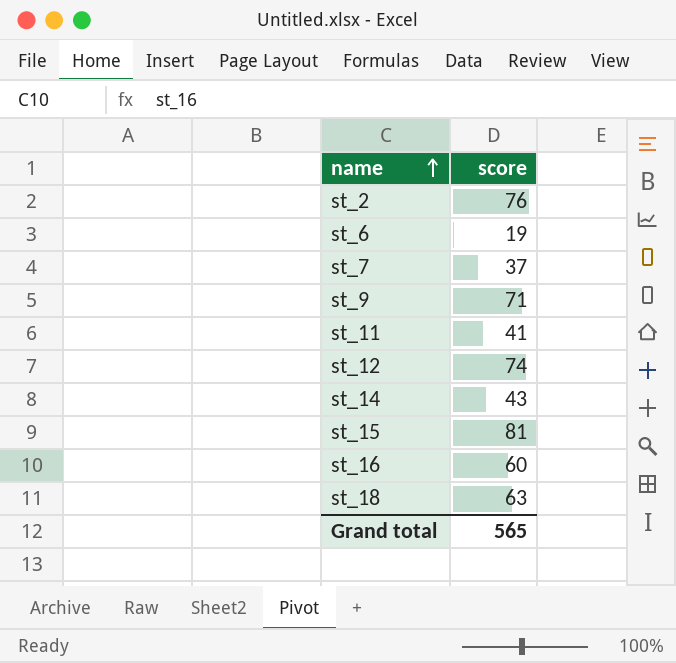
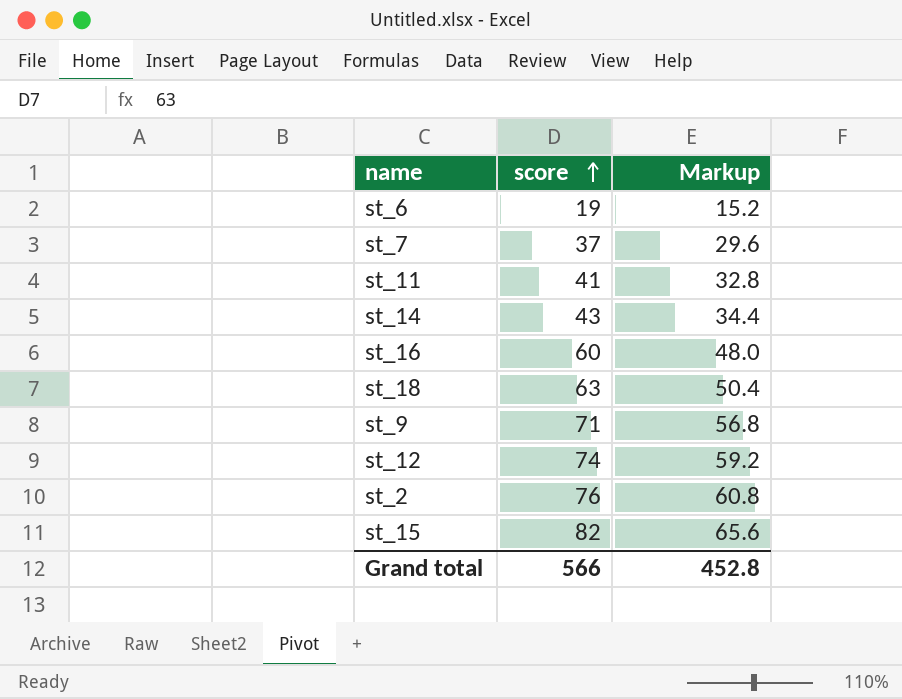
row order: name ascending -> score ascending
column Markup | formula: none -> [score] * 0.8
st_15 | score: 81 -> 82
Grand total | score: 565 -> 566

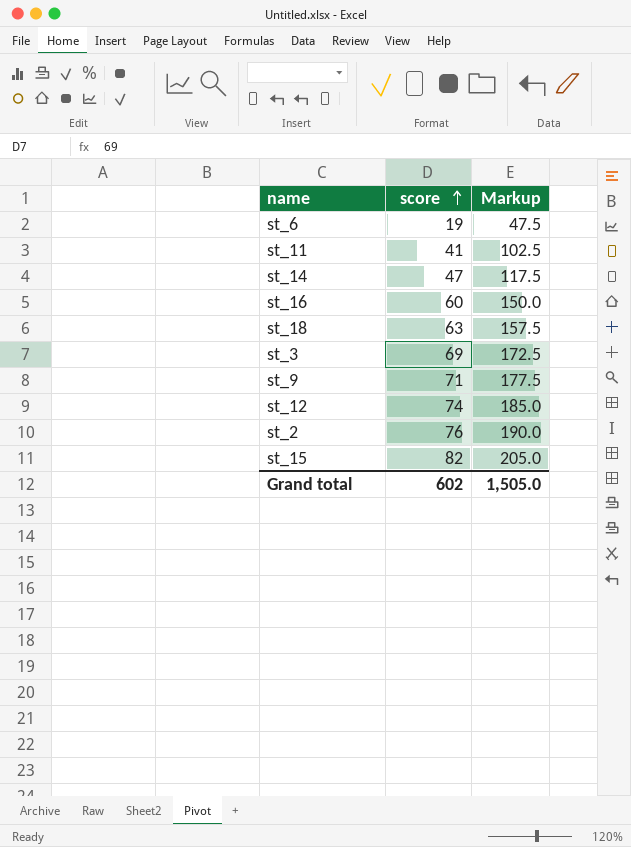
column Markup | formula: [score] * 0.8 -> [score] * 2.5
row st_7: 37 | 29.6 -> none
st_14 | score: 43 -> 47
row st_3: none -> 69 | 172.5
Grand total | score: 566 -> 602
Grand total | Markup: 452.8 -> 1,505.0

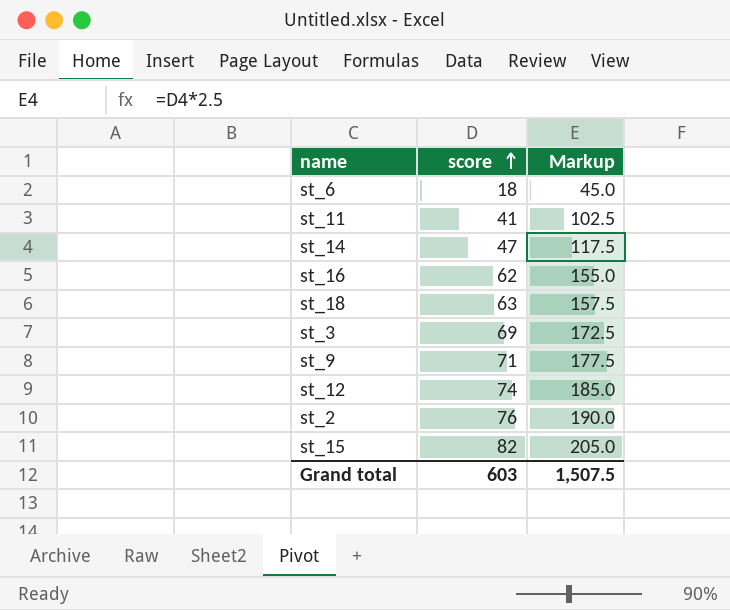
st_6 | score: 19 -> 18
st_6 | Markup: 47.5 -> 45.0
st_16 | score: 60 -> 62
st_16 | Markup: 150.0 -> 155.0
Grand total | score: 602 -> 603
Grand total | Markup: 1,505.0 -> 1,507.5

